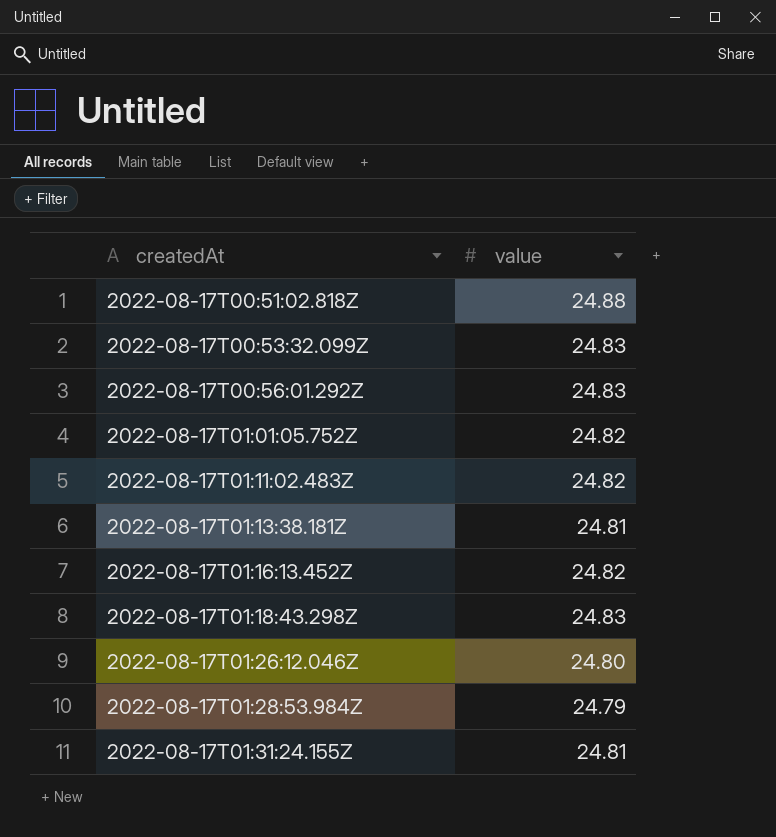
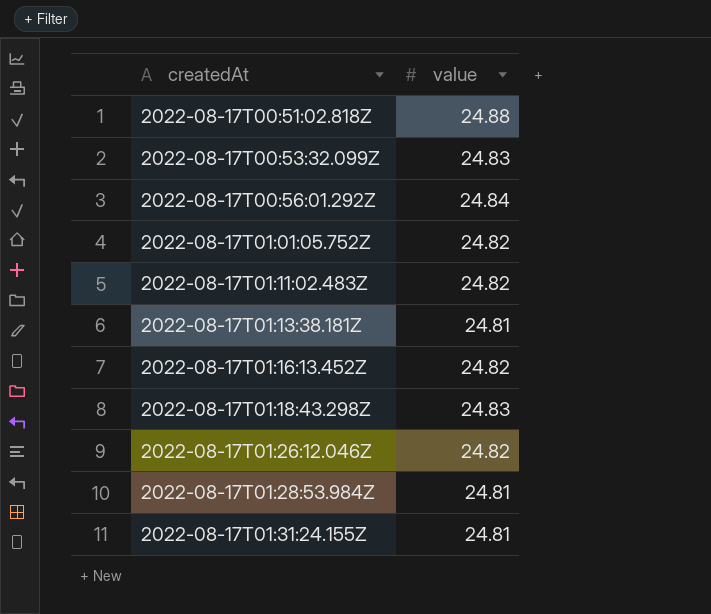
2022-08-17T00:56:01.292Z | value: 24.83 -> 24.84
2022-08-17T01:26:12.046Z | value: 24.80 -> 24.82
2022-08-17T01:28:53.984Z | value: 24.79 -> 24.81

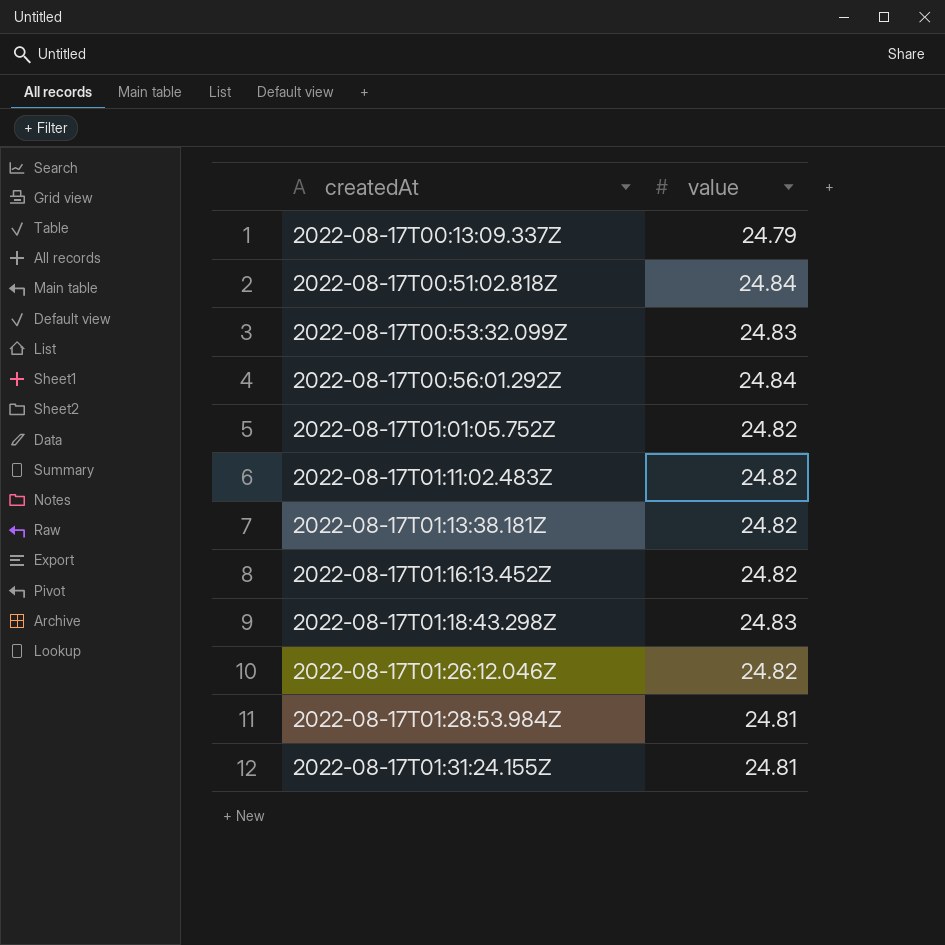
row 2022-08-17T00:13:09.337Z: none -> 24.79
2022-08-17T00:51:02.818Z | value: 24.88 -> 24.84
2022-08-17T01:13:38.181Z | value: 24.81 -> 24.82

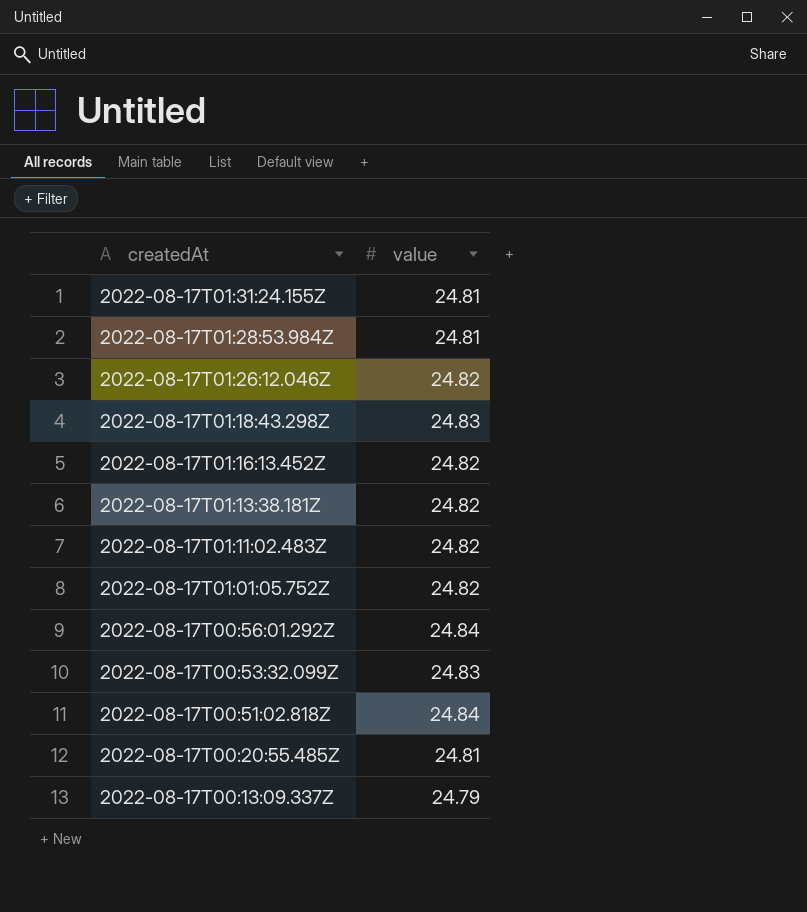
row order: createdAt ascending -> createdAt descending
row 2022-08-17T00:20:55.485Z: none -> 24.81

